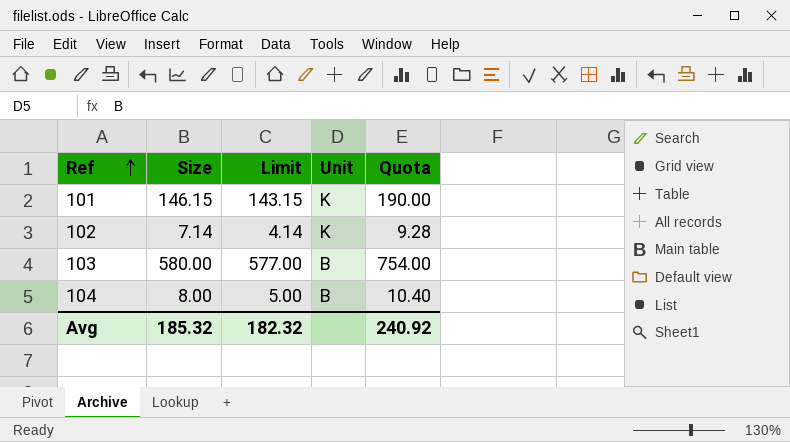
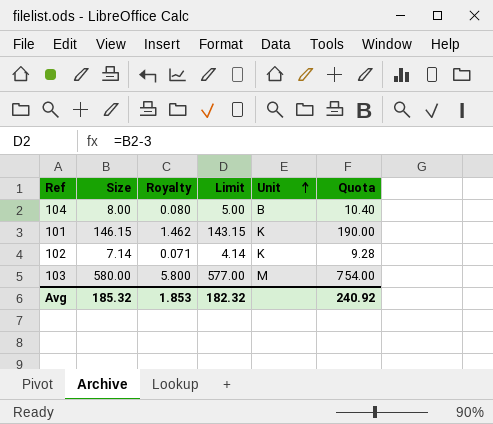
row order: Ref ascending -> Unit ascending
column Royalty | formula: none -> [Size] * 0.01
103 | Unit: B -> M

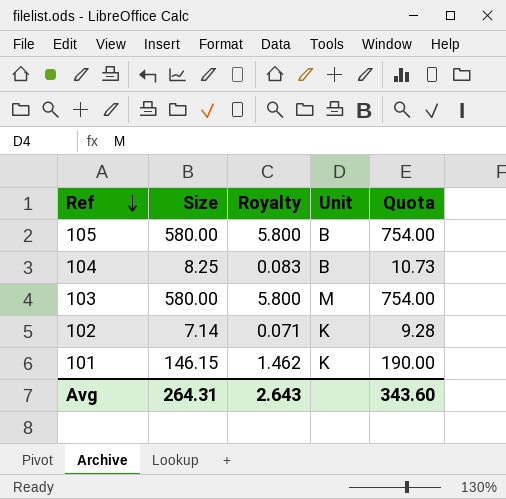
row order: Unit ascending -> Ref descending
column Limit | formula: [Size] - 3 -> none
row 105: none -> 580.00 | 5.800 | B | 754.00
104 | Size: 8.00 -> 8.25
104 | Royalty: 0.080 -> 0.083
104 | Quota: 10.40 -> 10.73
Avg | Size: 185.32 -> 264.31
Avg | Royalty: 1.853 -> 2.643
Avg | Quota: 240.92 -> 343.60

